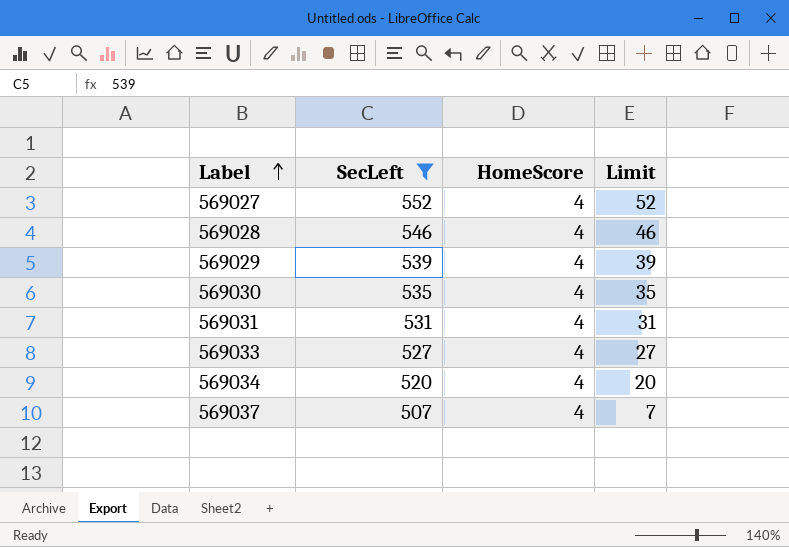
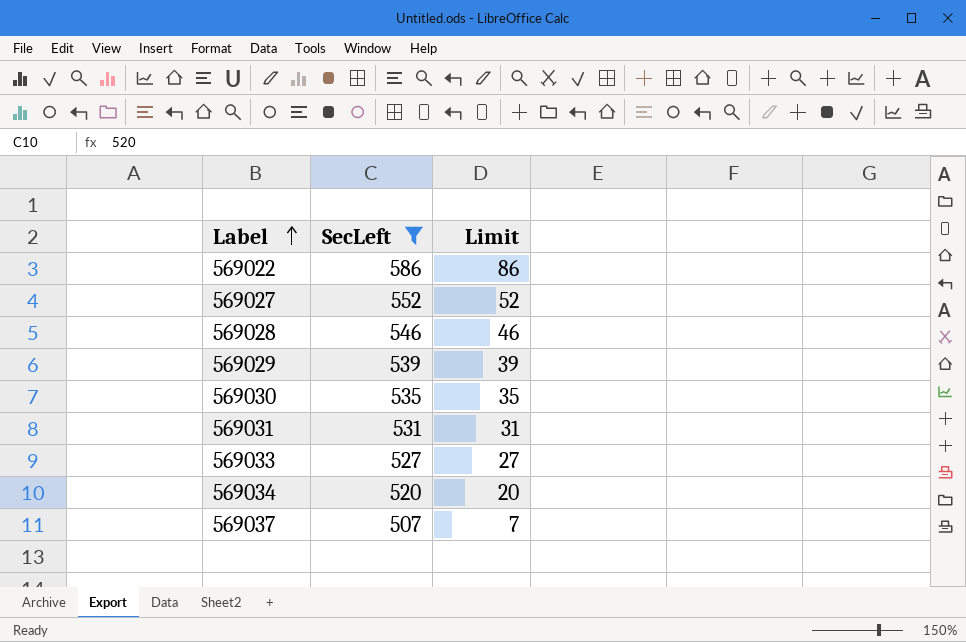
column HomeScore | position: 3 -> none
row 569022: none -> 586 | 86

